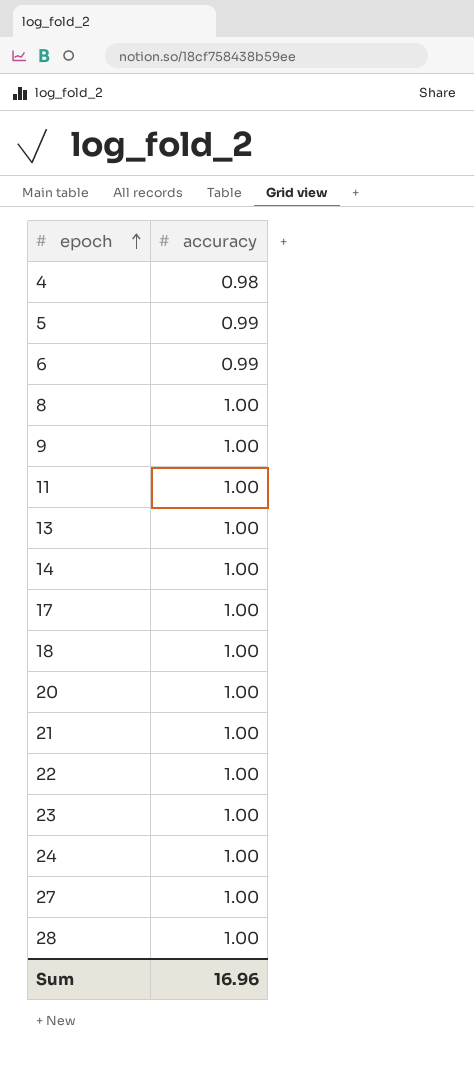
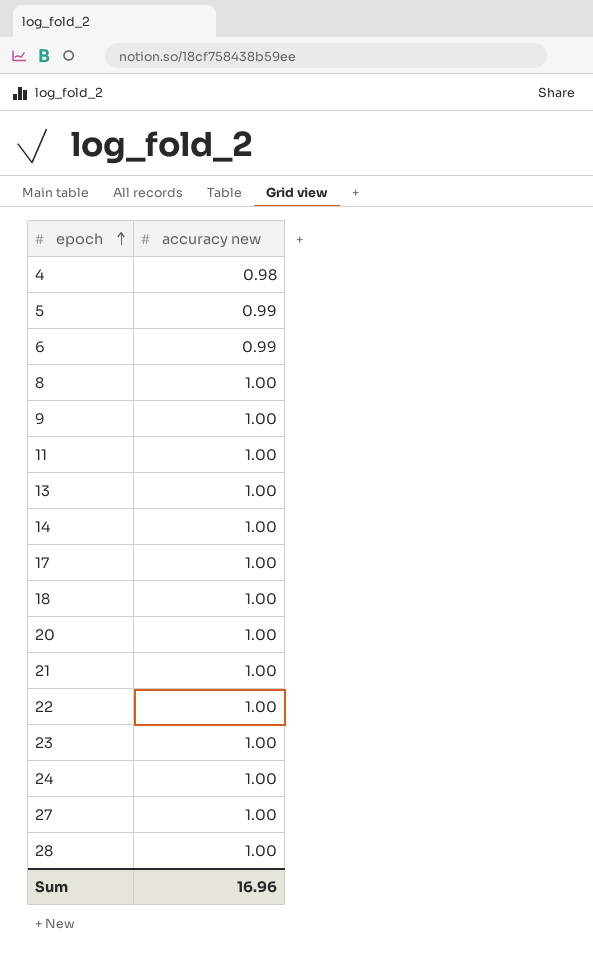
column name: accuracy -> accuracy new

